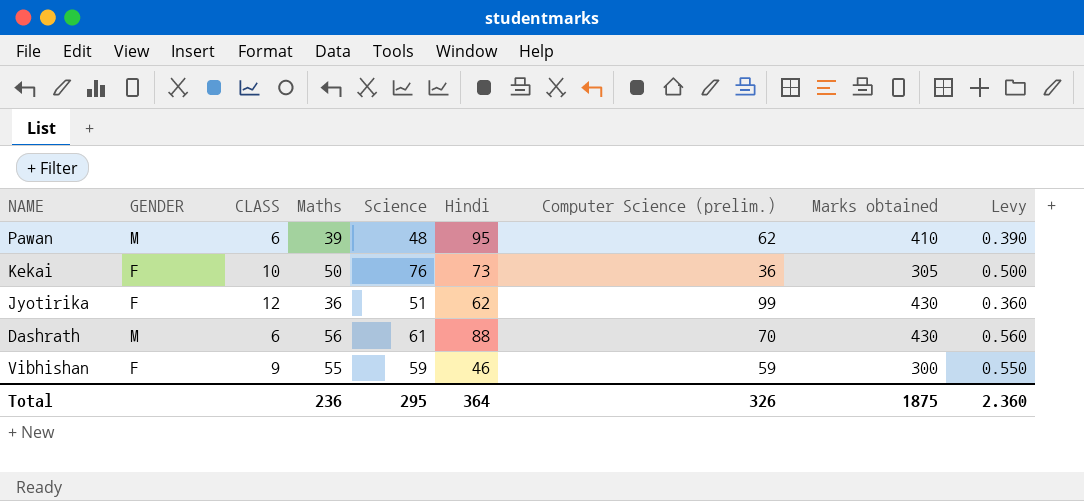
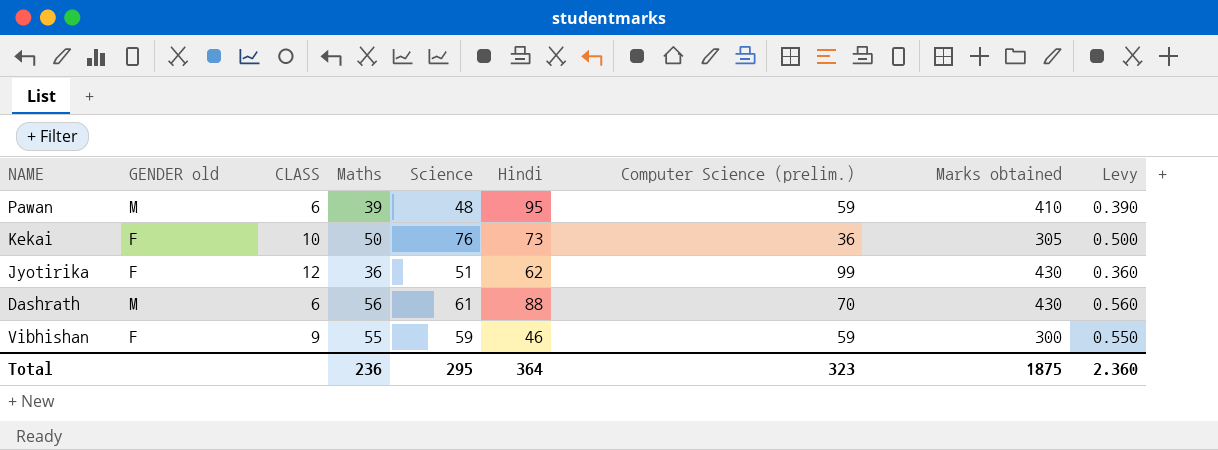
column name: GENDER -> GENDER old
Pawan | Computer Science (prelim.): 62 -> 59
Total | Computer Science (prelim.): 326 -> 323

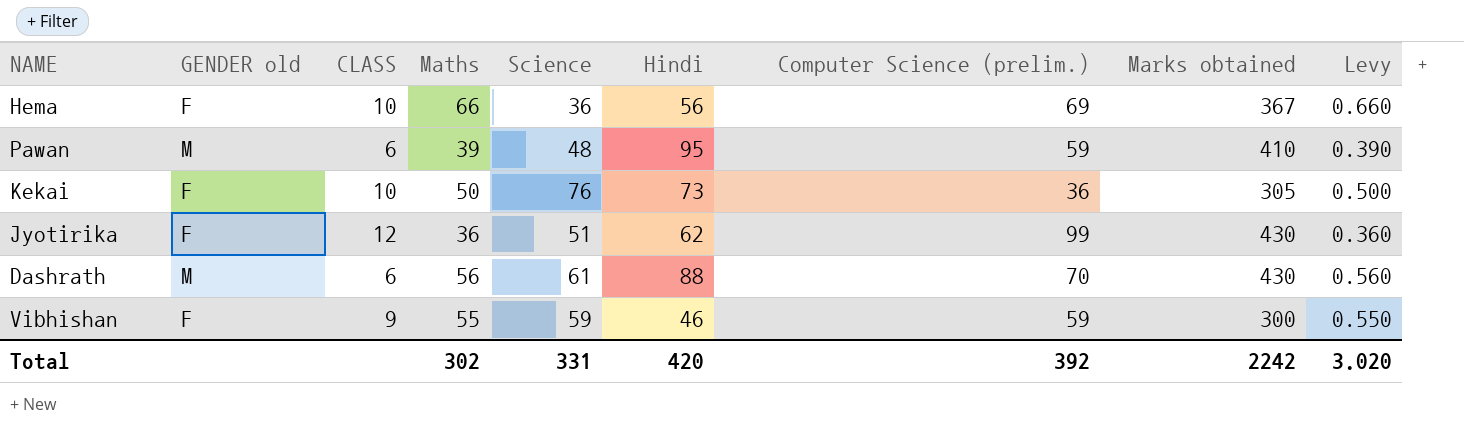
row Hema: none -> F | 10 | 66 | 36 | 56 | 69 | 367 | 0.660
Total | Maths: 236 -> 302
Total | Science: 295 -> 331
Total | Hindi: 364 -> 420
Total | Computer Science (prelim.): 323 -> 392
Total | Marks obtained: 1875 -> 2242
Total | Levy: 2.360 -> 3.020

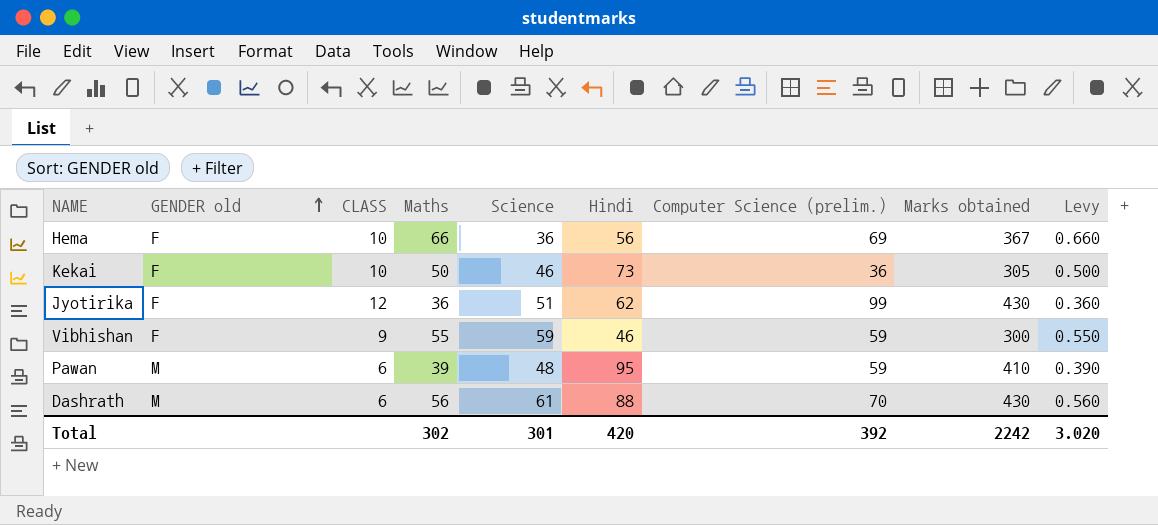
row order: none -> GENDER old ascending
Kekai | Science: 76 -> 46
Total | Science: 331 -> 301

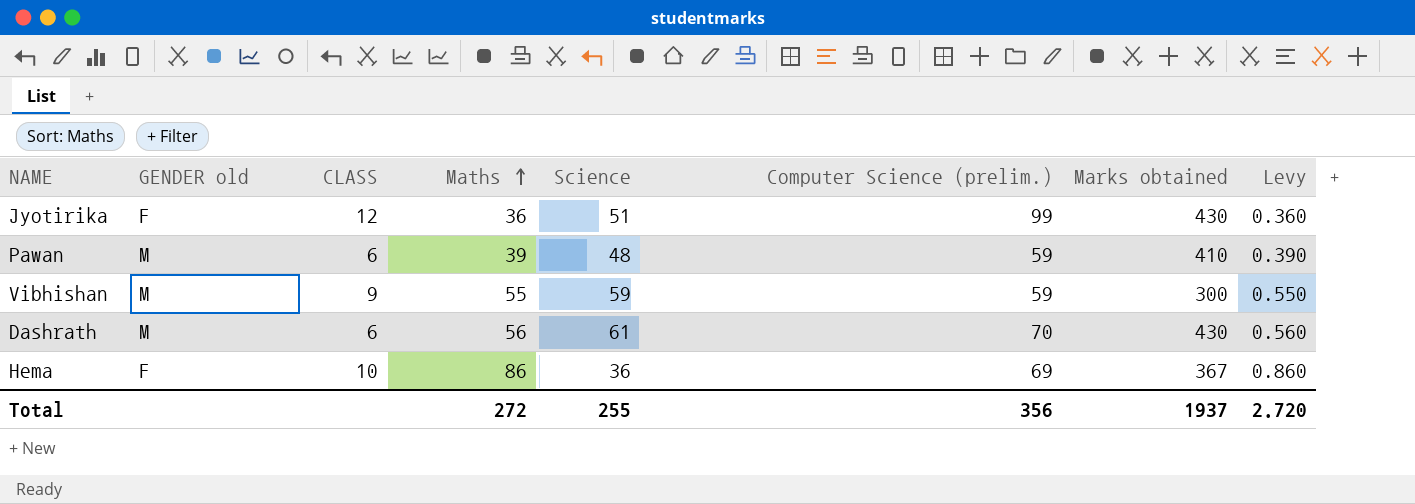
row order: GENDER old ascending -> Maths ascending
column Hindi | position: 6 -> none
row Kekai: F | 10 | 50 | 46 | 73 | 36 | 305 | 0.500 -> none
Vibhishan | GENDER old: F -> M
Hema | Maths: 66 -> 86
Hema | Levy: 0.660 -> 0.860
Total | Maths: 302 -> 272
Total | Science: 301 -> 255
Total | Computer Science (prelim.): 392 -> 356
Total | Marks obtained: 2242 -> 1937
Total | Levy: 3.020 -> 2.720

